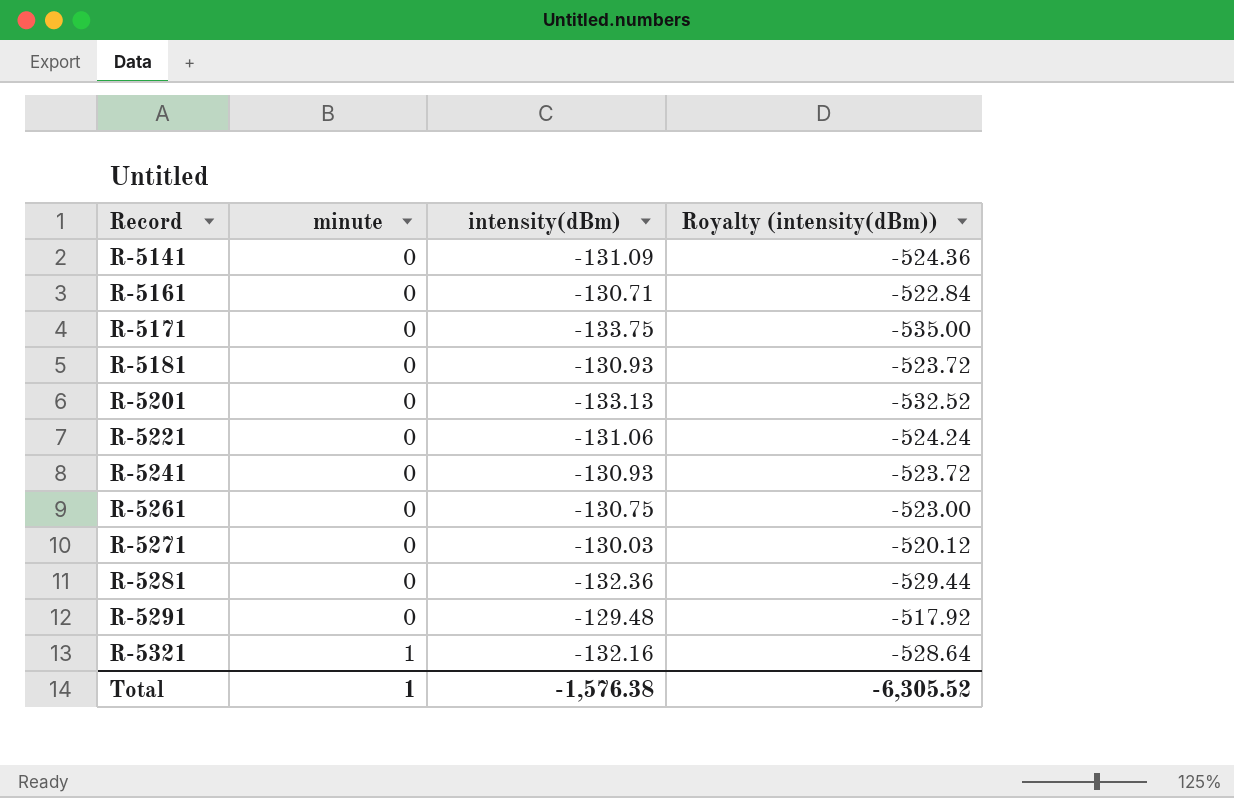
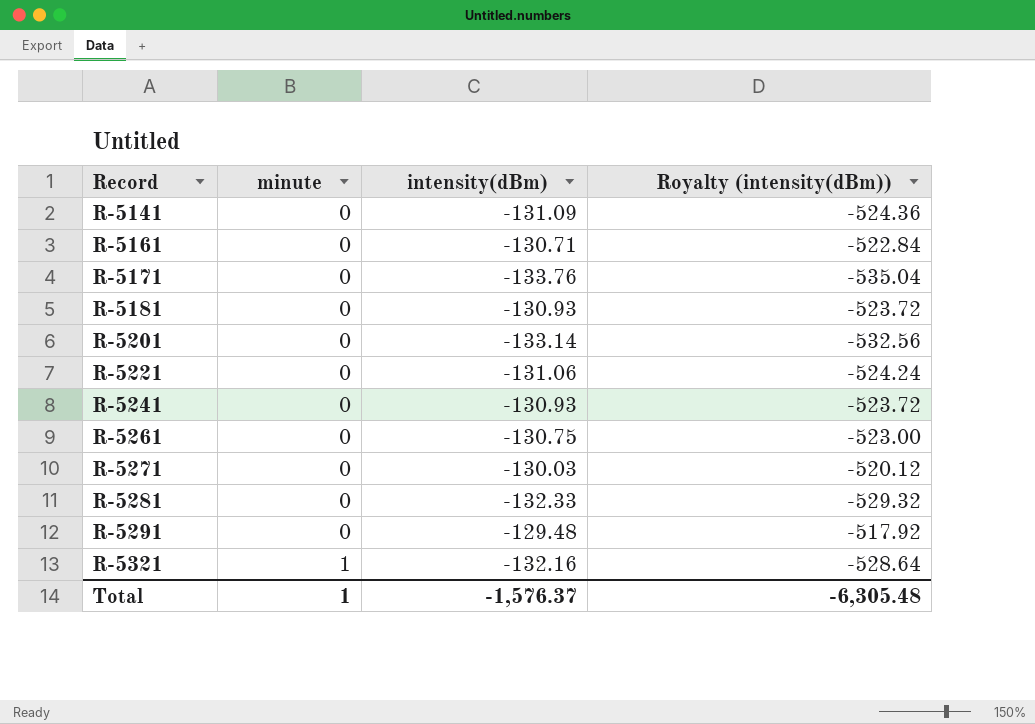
R-5171 | intensity(dBm): -133.75 -> -133.76
R-5171 | Royalty (intensity(dBm)): -535.00 -> -535.04
R-5201 | intensity(dBm): -133.13 -> -133.14
R-5201 | Royalty (intensity(dBm)): -532.52 -> -532.56
R-5281 | intensity(dBm): -132.36 -> -132.33
R-5281 | Royalty (intensity(dBm)): -529.44 -> -529.32
Total | intensity(dBm): -1,576.38 -> -1,576.37
Total | Royalty (intensity(dBm)): -6,305.52 -> -6,305.48

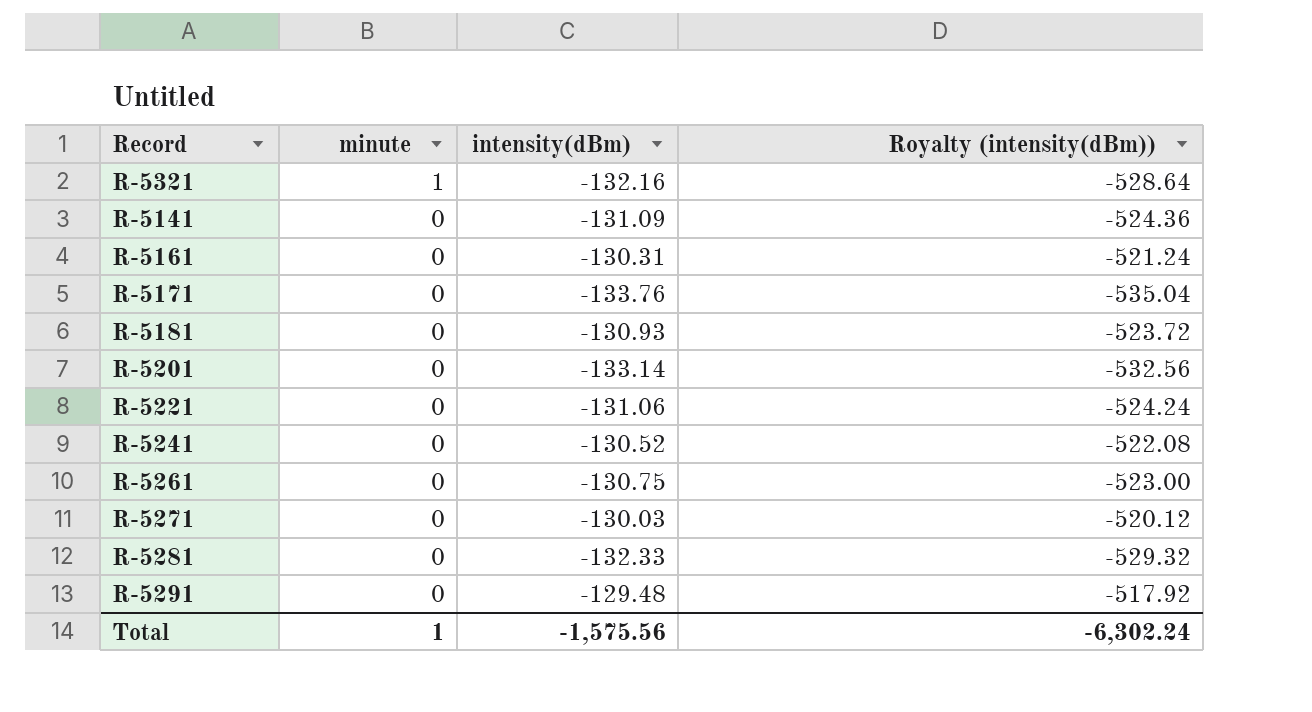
row order: Record ascending -> minute descending
R-5161 | intensity(dBm): -130.71 -> -130.31
R-5161 | Royalty (intensity(dBm)): -522.84 -> -521.24
R-5241 | intensity(dBm): -130.93 -> -130.52
R-5241 | Royalty (intensity(dBm)): -523.72 -> -522.08
Total | intensity(dBm): -1,576.37 -> -1,575.56
Total | Royalty (intensity(dBm)): -6,305.48 -> -6,302.24

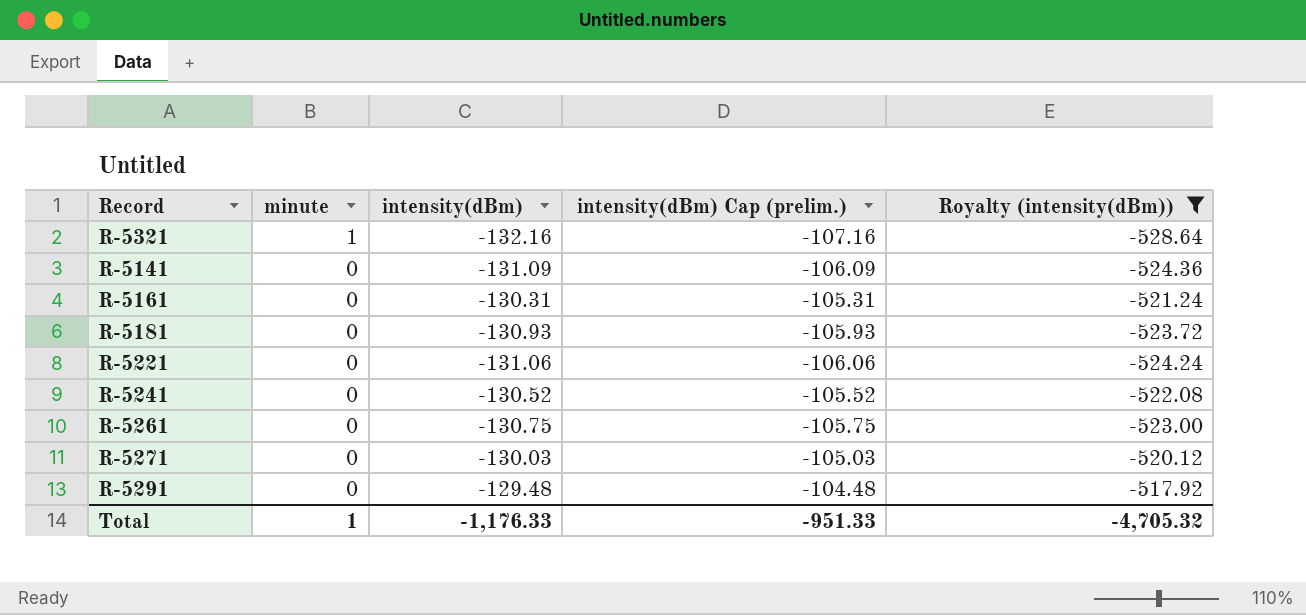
filter: none -> Royalty (intensity(dBm)) >= -528.64
column intensity(dBm) Cap (prelim.) | formula: none -> [intensity(dBm)] + 25
Total | intensity(dBm): -1,575.56 -> -1,176.33
Total | Royalty (intensity(dBm)): -6,302.24 -> -4,705.32

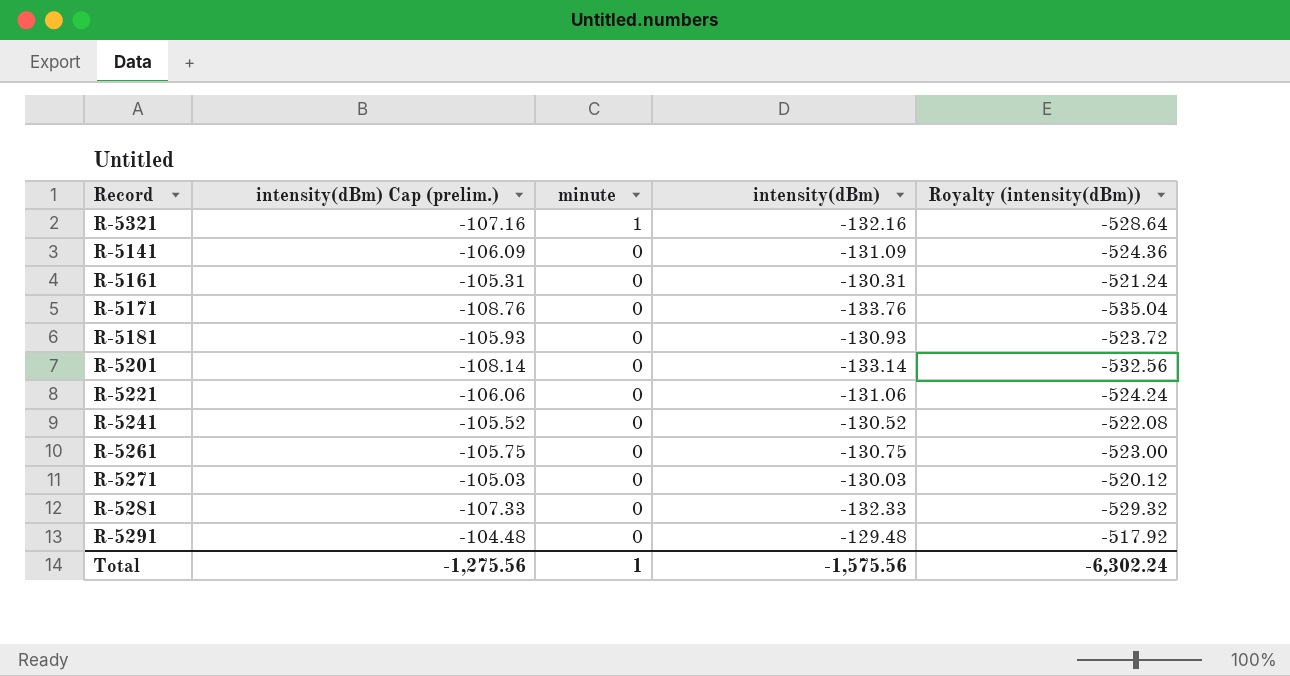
filter: Royalty (intensity(dBm)) >= -528.64 -> none
column intensity(dBm) Cap (prelim.) | position: 4 -> 2
Total | intensity(dBm) Cap (prelim.): -951.33 -> -1,275.56
Total | intensity(dBm): -1,176.33 -> -1,575.56
Total | Royalty (intensity(dBm)): -4,705.32 -> -6,302.24

